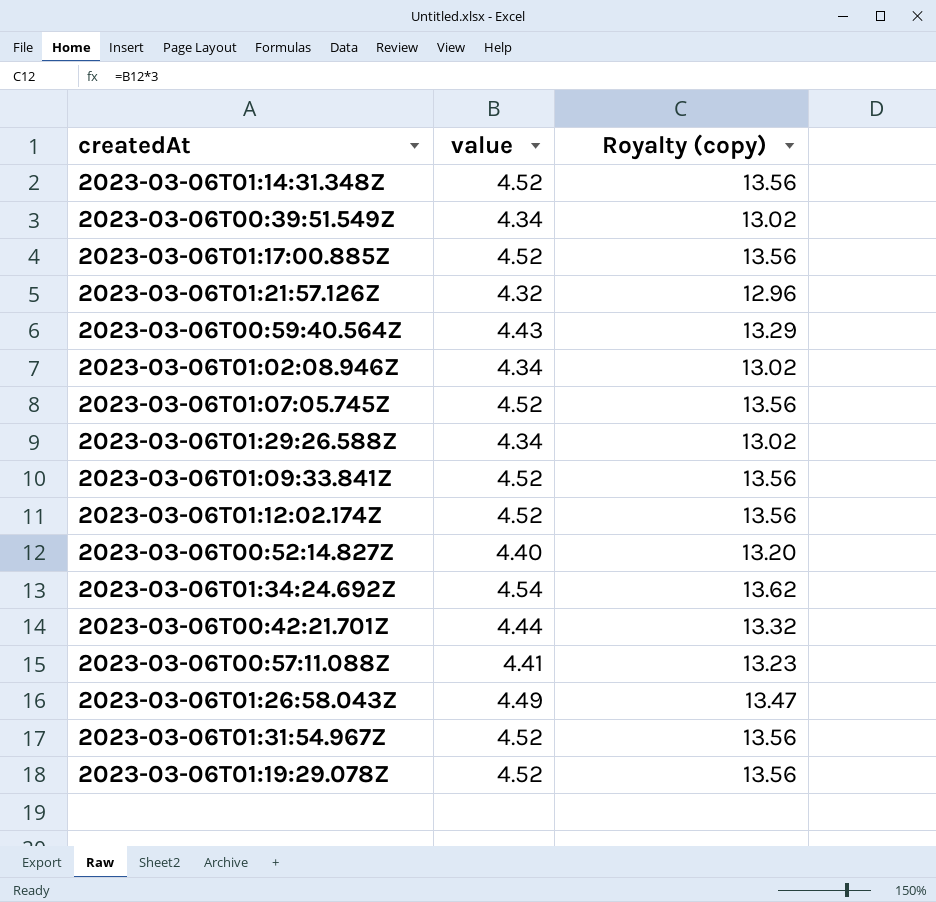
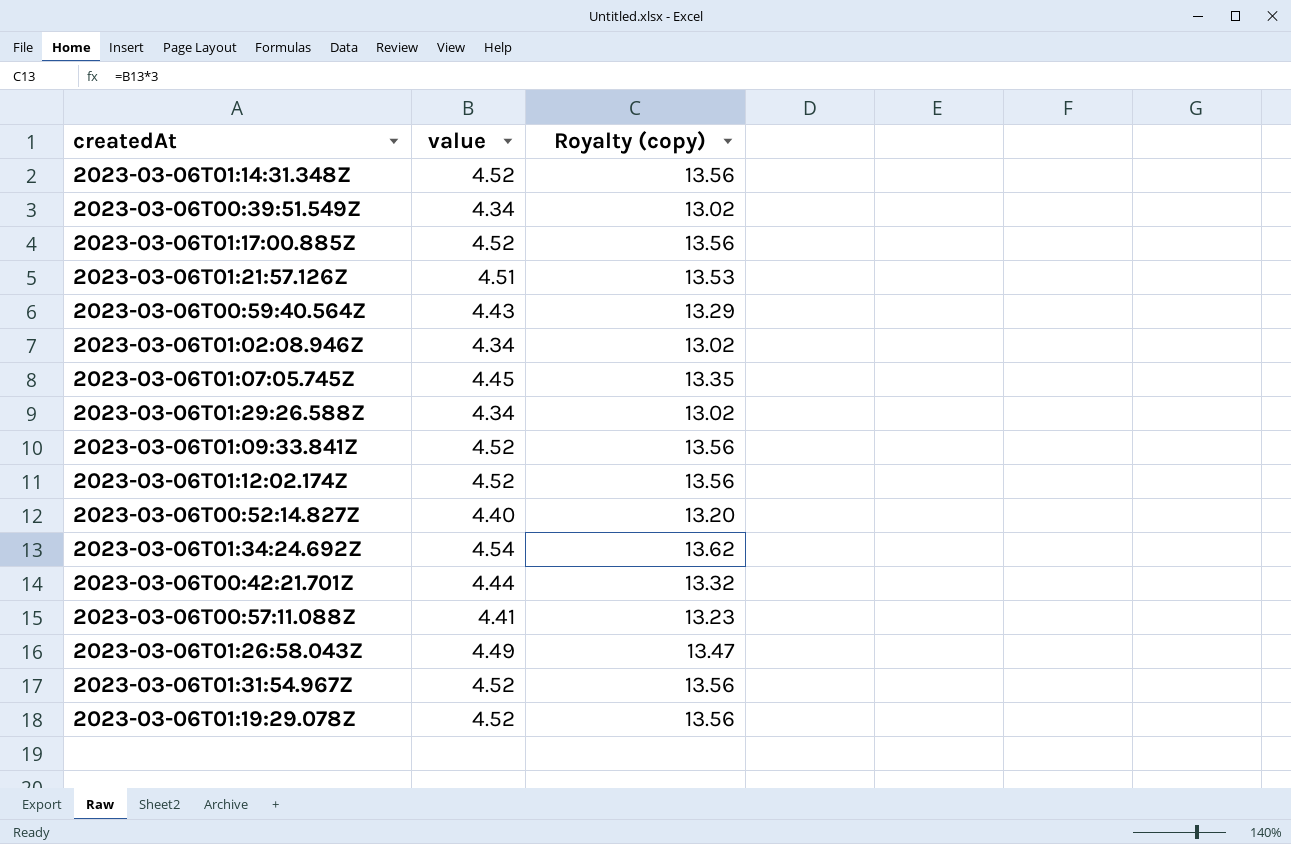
2023-03-06T01:21:57.126Z | value: 4.32 -> 4.51
2023-03-06T01:21:57.126Z | Royalty (copy): 12.96 -> 13.53
2023-03-06T01:07:05.745Z | value: 4.52 -> 4.45
2023-03-06T01:07:05.745Z | Royalty (copy): 13.56 -> 13.35

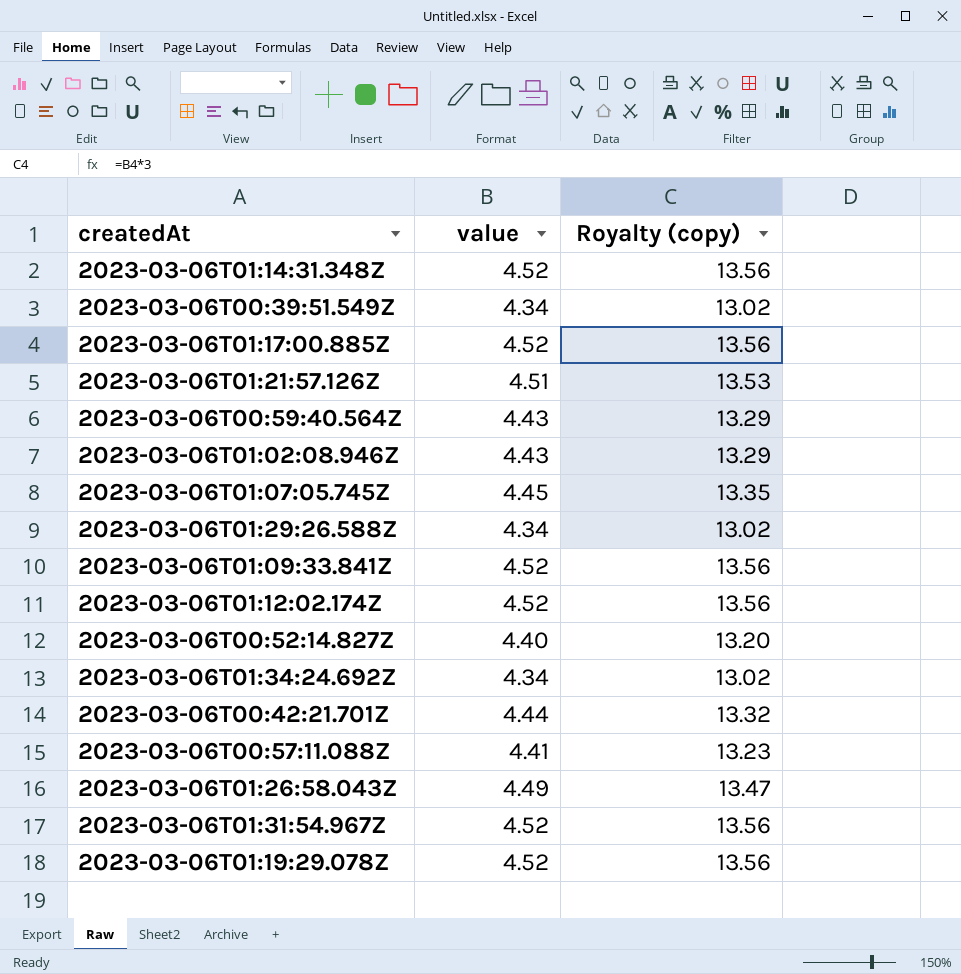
2023-03-06T01:02:08.946Z | value: 4.34 -> 4.43
2023-03-06T01:02:08.946Z | Royalty (copy): 13.02 -> 13.29
2023-03-06T01:34:24.692Z | value: 4.54 -> 4.34
2023-03-06T01:34:24.692Z | Royalty (copy): 13.62 -> 13.02

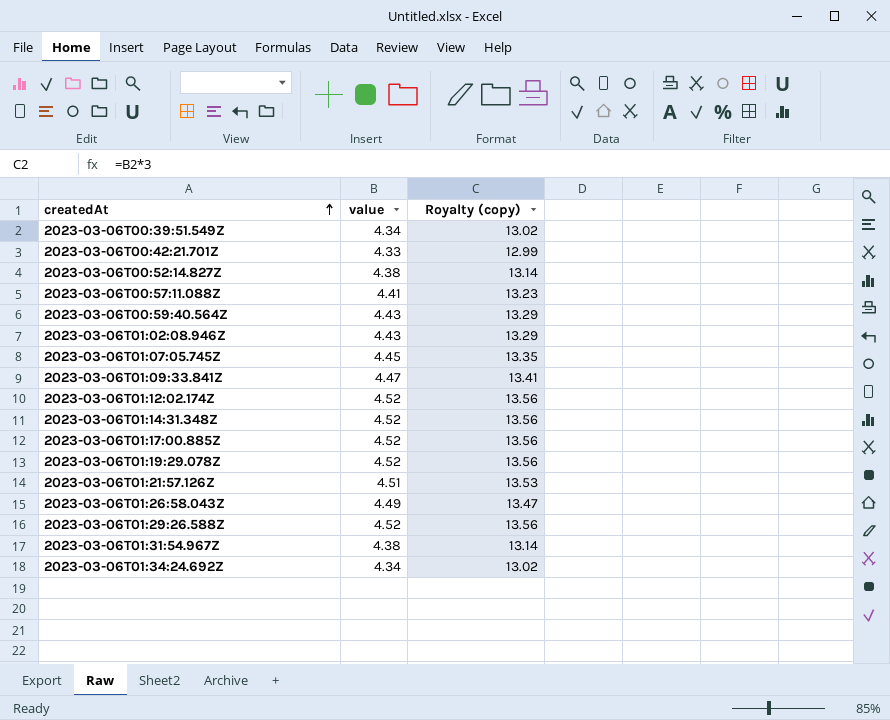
row order: none -> createdAt ascending
2023-03-06T00:42:21.701Z | value: 4.44 -> 4.33
2023-03-06T00:42:21.701Z | Royalty (copy): 13.32 -> 12.99
2023-03-06T00:52:14.827Z | value: 4.40 -> 4.38
2023-03-06T00:52:14.827Z | Royalty (copy): 13.20 -> 13.14
2023-03-06T01:09:33.841Z | value: 4.52 -> 4.47
2023-03-06T01:09:33.841Z | Royalty (copy): 13.56 -> 13.41
2023-03-06T01:29:26.588Z | value: 4.34 -> 4.52
2023-03-06T01:29:26.588Z | Royalty (copy): 13.02 -> 13.56
2023-03-06T01:31:54.967Z | value: 4.52 -> 4.38
2023-03-06T01:31:54.967Z | Royalty (copy): 13.56 -> 13.14

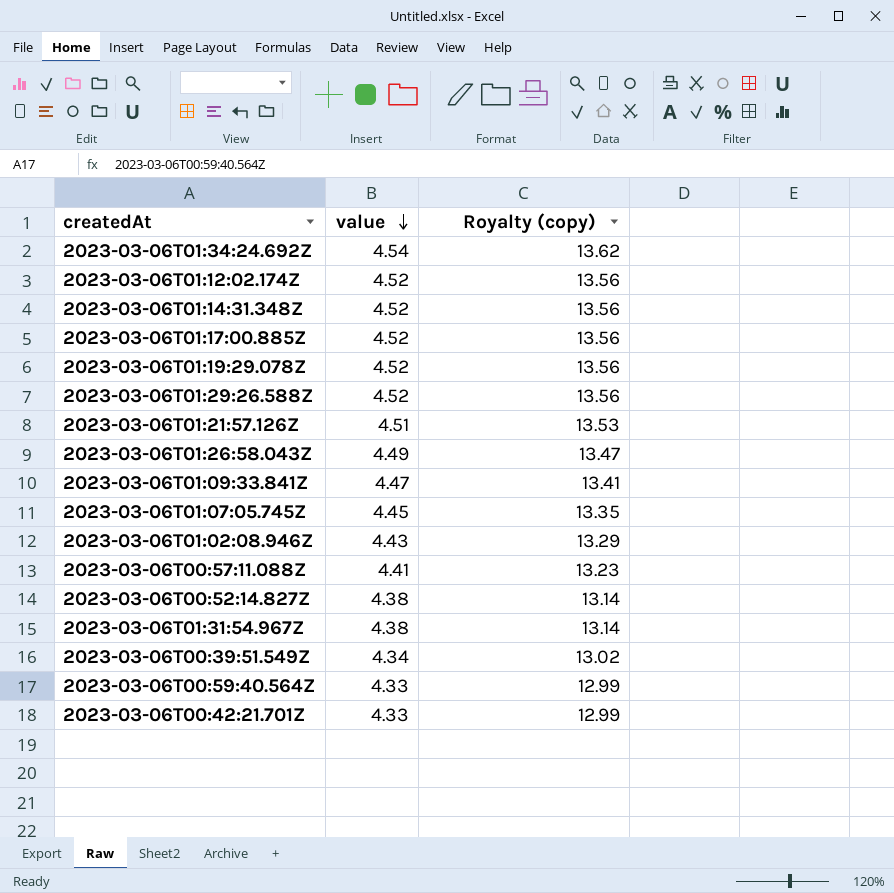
row order: createdAt ascending -> value descending
2023-03-06T01:34:24.692Z | value: 4.34 -> 4.54
2023-03-06T01:34:24.692Z | Royalty (copy): 13.02 -> 13.62
2023-03-06T00:59:40.564Z | value: 4.43 -> 4.33
2023-03-06T00:59:40.564Z | Royalty (copy): 13.29 -> 12.99

